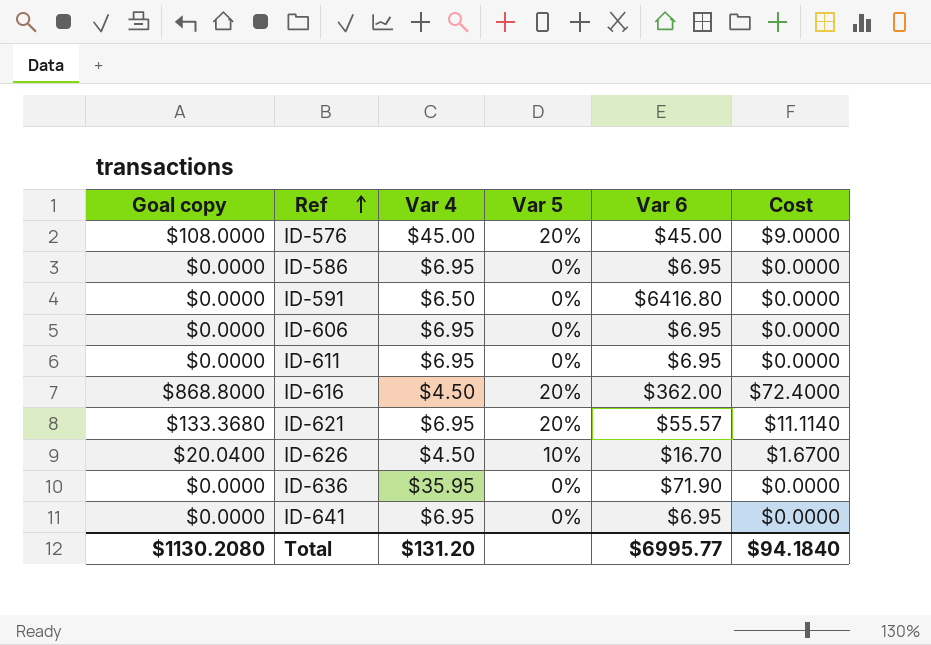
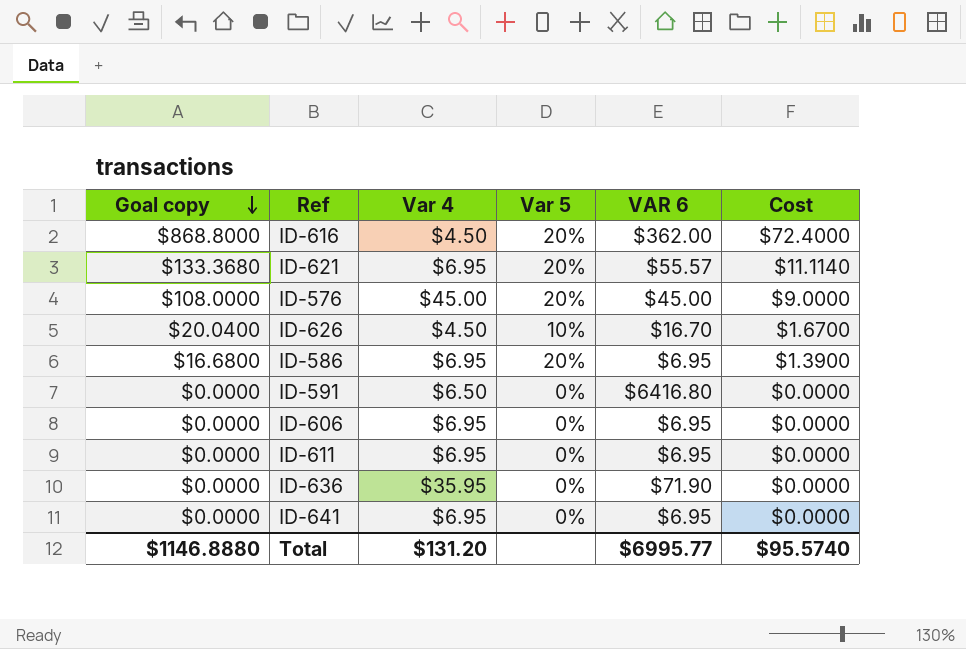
row order: Ref ascending -> Goal copy descending
column name: Var 6 -> VAR 6
ID-586 | Goal copy: $0.0000 -> $16.6800
ID-586 | Var 5: 0% -> 20%
ID-586 | Cost: $0.0000 -> $1.3900
Total | Goal copy: $1130.2080 -> $1146.8880
Total | Cost: $94.1840 -> $95.5740

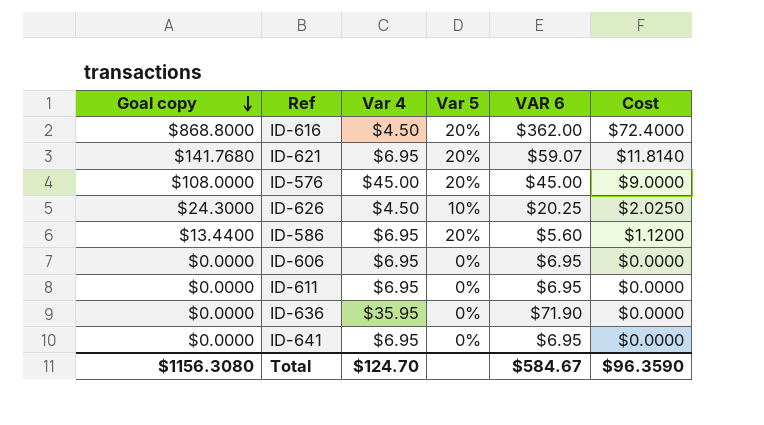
row ID-591: $0.0000 | $6.50 | 0% | $6416.80 | $0.0000 -> none
ID-621 | Goal copy: $133.3680 -> $141.7680
ID-621 | VAR 6: $55.57 -> $59.07
ID-621 | Cost: $11.1140 -> $11.8140
ID-626 | Goal copy: $20.0400 -> $24.3000
ID-626 | VAR 6: $16.70 -> $20.25
ID-626 | Cost: $1.6700 -> $2.0250
ID-586 | Goal copy: $16.6800 -> $13.4400
ID-586 | VAR 6: $6.95 -> $5.60
ID-586 | Cost: $1.3900 -> $1.1200
Total | Goal copy: $1146.8880 -> $1156.3080
Total | Var 4: $131.20 -> $124.70
Total | VAR 6: $6995.77 -> $584.67
Total | Cost: $95.5740 -> $96.3590

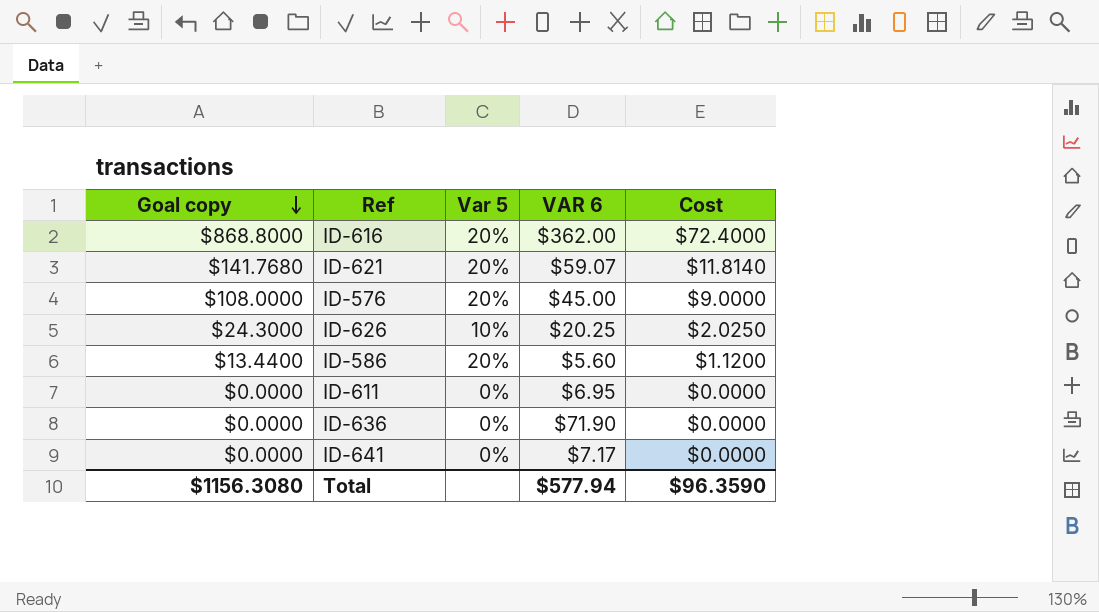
column Var 4 | position: 3 -> none
row ID-606: $0.0000 | $6.95 | 0% | $6.95 | $0.0000 -> none
ID-641 | VAR 6: $6.95 -> $7.17
Total | VAR 6: $584.67 -> $577.94

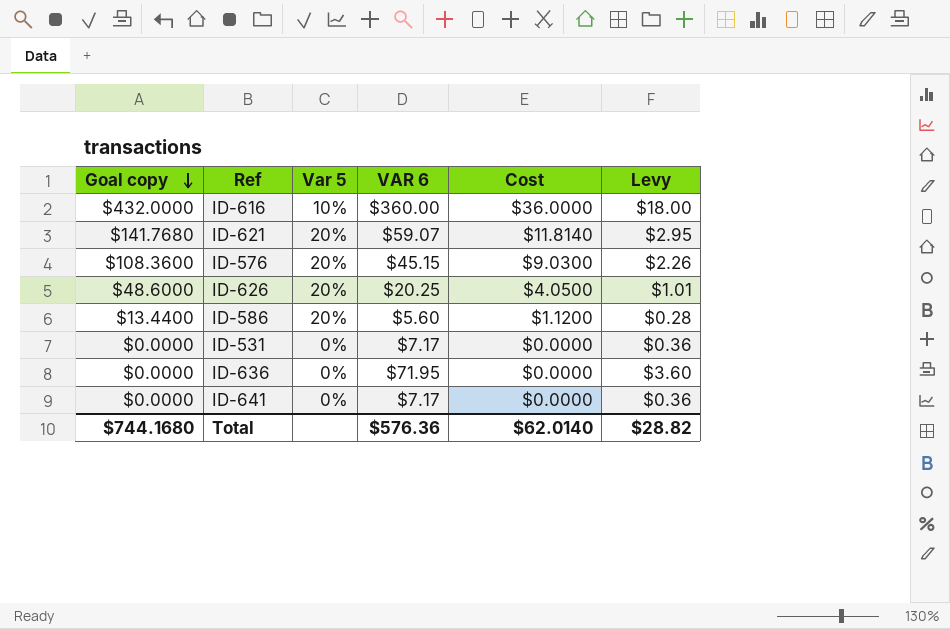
column Levy | formula: none -> [VAR 6] * 0.05
row ID-611: $0.0000 | 0% | $6.95 | $0.0000 -> none
ID-616 | Goal copy: $868.8000 -> $432.0000
ID-616 | Var 5: 20% -> 10%
ID-616 | VAR 6: $362.00 -> $360.00
ID-616 | Cost: $72.4000 -> $36.0000
ID-576 | Goal copy: $108.0000 -> $108.3600
ID-576 | VAR 6: $45.00 -> $45.15
ID-576 | Cost: $9.0000 -> $9.0300
ID-626 | Goal copy: $24.3000 -> $48.6000
ID-626 | Var 5: 10% -> 20%
ID-626 | Cost: $2.0250 -> $4.0500
row ID-531: none -> $0.0000 | 0% | $7.17 | $0.0000 | $0.36
ID-636 | VAR 6: $71.90 -> $71.95
Total | Goal copy: $1156.3080 -> $744.1680
Total | VAR 6: $577.94 -> $576.36
Total | Cost: $96.3590 -> $62.0140

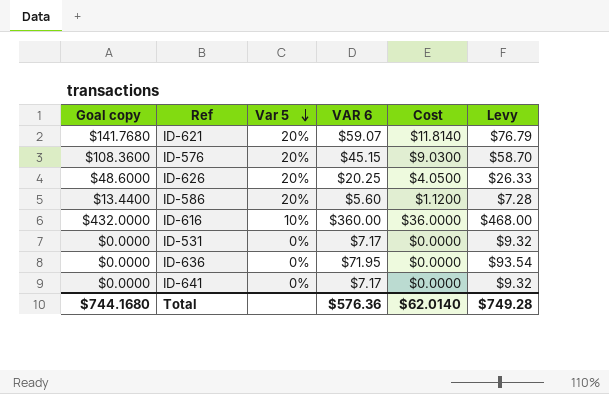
row order: Goal copy descending -> Var 5 descending
column Levy | formula: [VAR 6] * 0.05 -> [VAR 6] * 1.3
Total | Levy: $28.82 -> $749.28

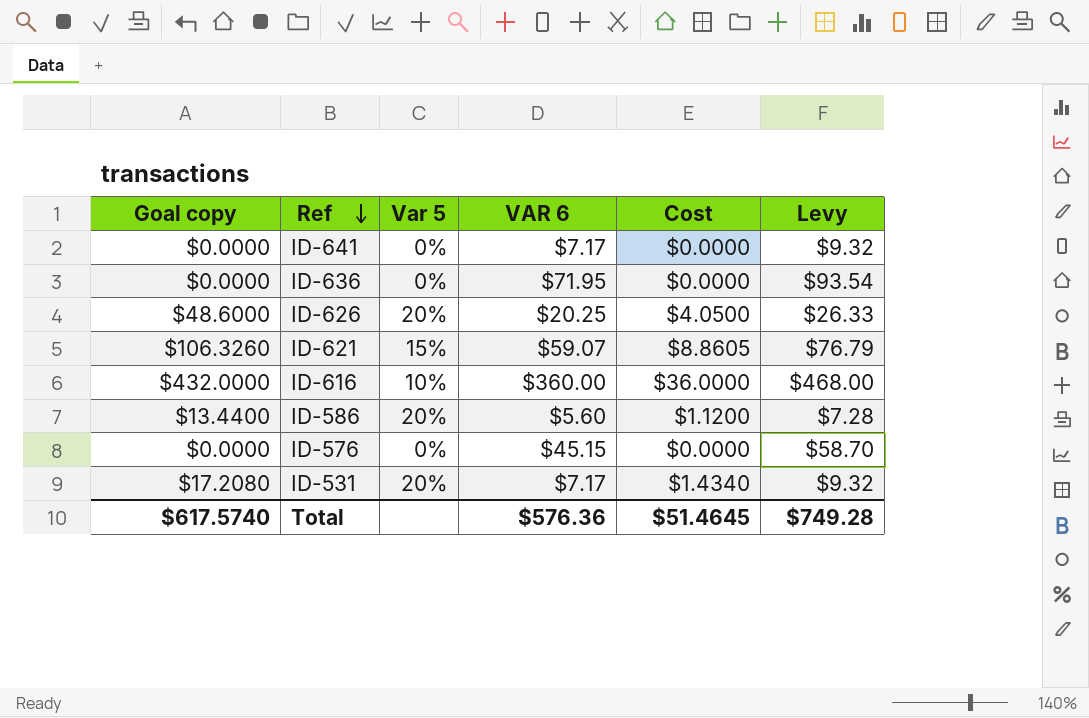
row order: Var 5 descending -> Ref descending
ID-621 | Goal copy: $141.7680 -> $106.3260
ID-621 | Var 5: 20% -> 15%
ID-621 | Cost: $11.8140 -> $8.8605
ID-576 | Goal copy: $108.3600 -> $0.0000
ID-576 | Var 5: 20% -> 0%
ID-576 | Cost: $9.0300 -> $0.0000
ID-531 | Goal copy: $0.0000 -> $17.2080
ID-531 | Var 5: 0% -> 20%
ID-531 | Cost: $0.0000 -> $1.4340
Total | Goal copy: $744.1680 -> $617.5740
Total | Cost: $62.0140 -> $51.4645

